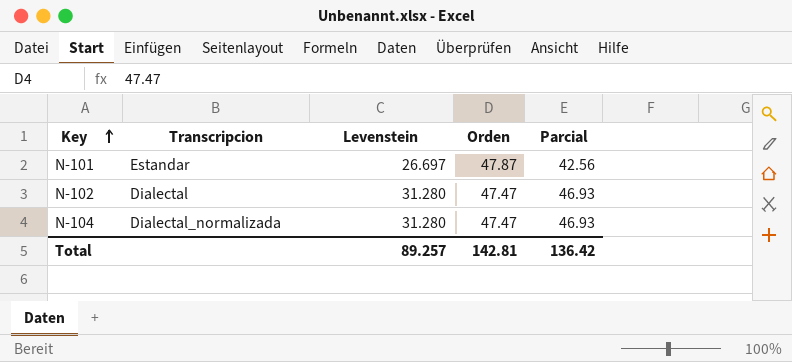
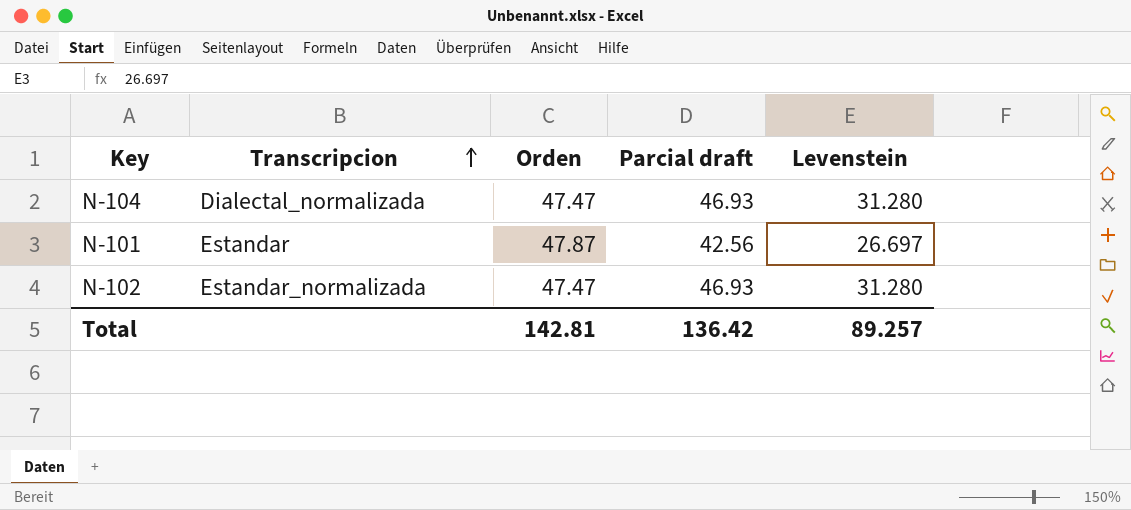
row order: Key ascending -> Transcripcion ascending
column name: Parcial -> Parcial draft
column Levenstein | position: 3 -> 5
N-102 | Transcripcion: Dialectal -> Estandar_normalizada

